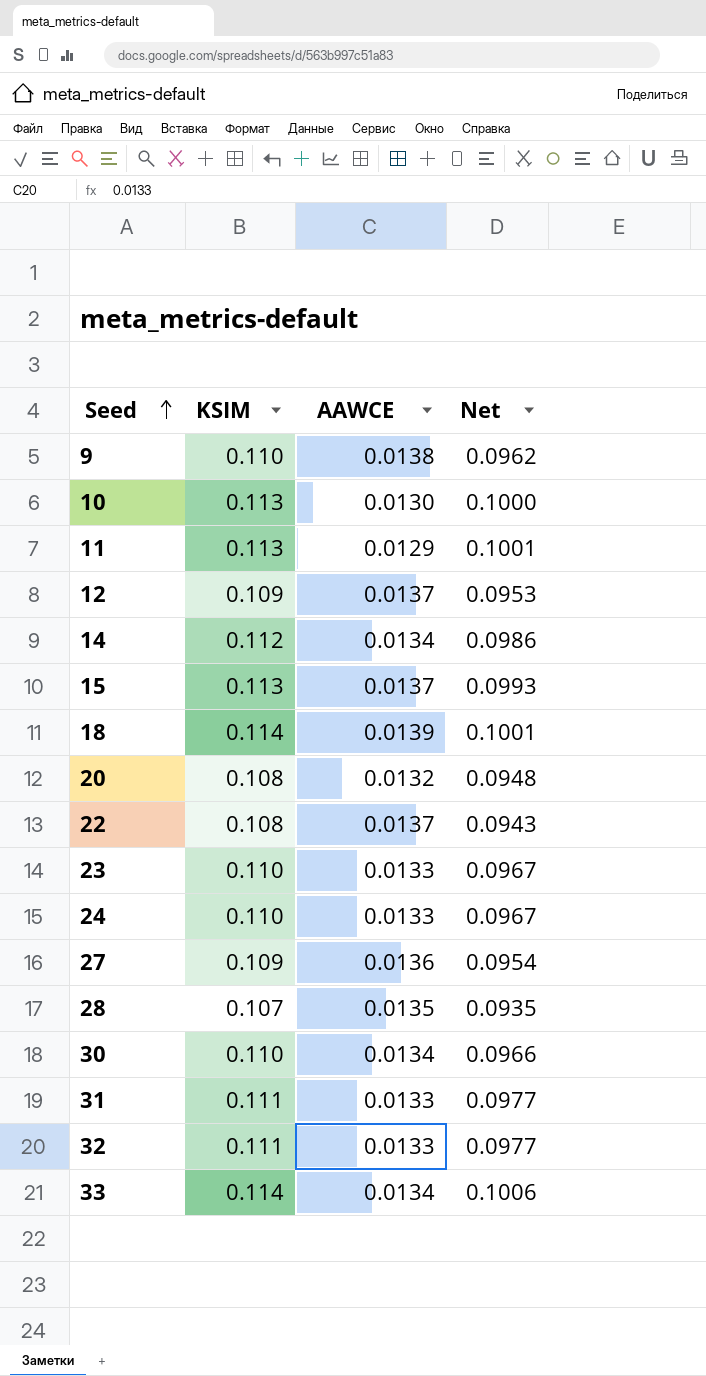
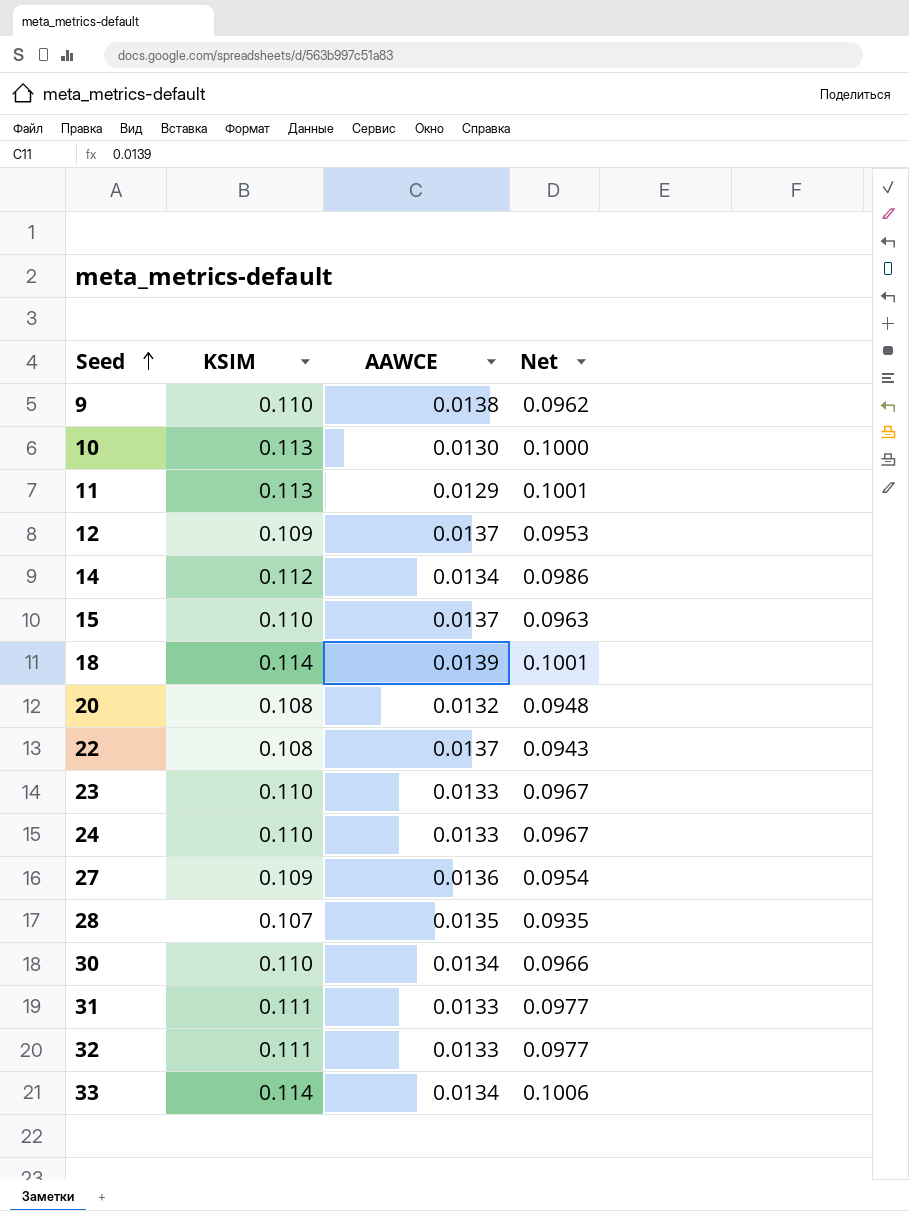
15 | KSIM: 0.113 -> 0.110
15 | Net: 0.0993 -> 0.0963

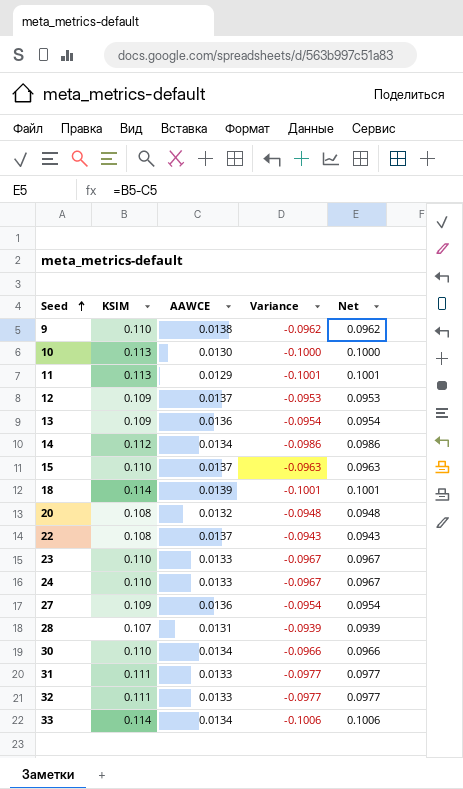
column Variance | formula: none -> [AAWCE] - [KSIM]
row 13: none -> 0.109 | 0.0136 | -0.0954 | 0.0954
28 | AAWCE: 0.0135 -> 0.0131
28 | Net: 0.0935 -> 0.0939

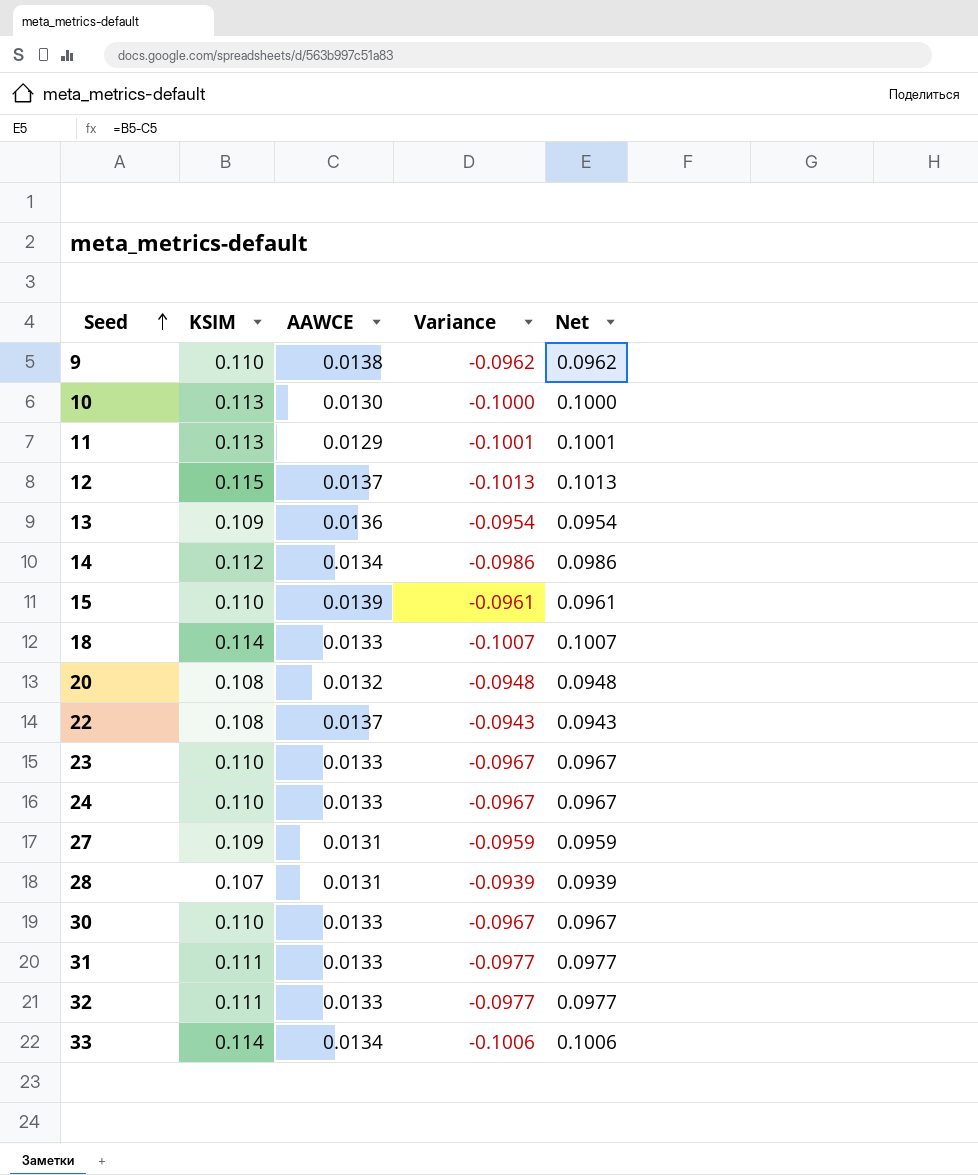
12 | KSIM: 0.109 -> 0.115
12 | Variance: -0.0953 -> -0.1013
12 | Net: 0.0953 -> 0.1013
15 | AAWCE: 0.0137 -> 0.0139
15 | Variance: -0.0963 -> -0.0961
15 | Net: 0.0963 -> 0.0961
18 | AAWCE: 0.0139 -> 0.0133
18 | Variance: -0.1001 -> -0.1007
18 | Net: 0.1001 -> 0.1007
27 | AAWCE: 0.0136 -> 0.0131
27 | Variance: -0.0954 -> -0.0959
27 | Net: 0.0954 -> 0.0959
30 | AAWCE: 0.0134 -> 0.0133
30 | Variance: -0.0966 -> -0.0967
30 | Net: 0.0966 -> 0.0967

